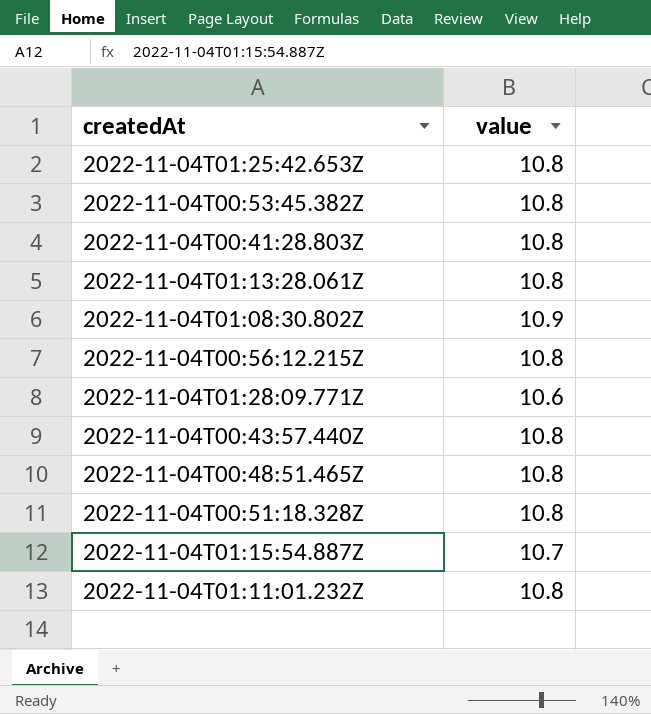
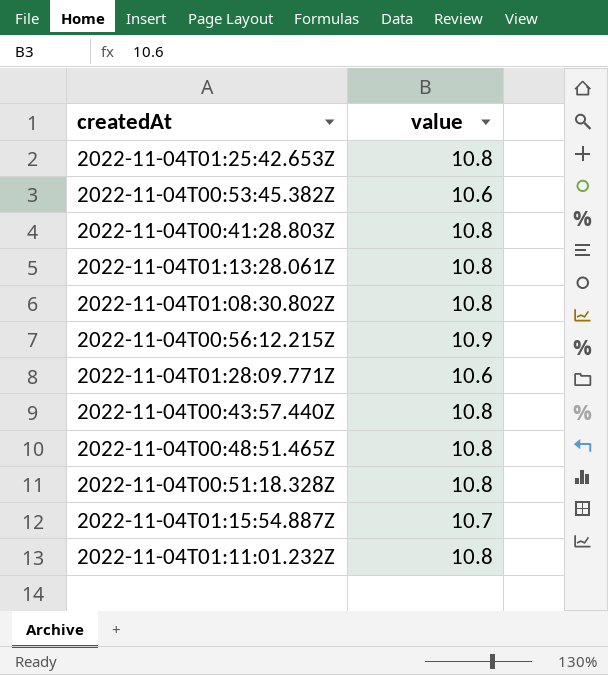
2022-11-04T00:53:45.382Z | value: 10.8 -> 10.6
2022-11-04T01:08:30.802Z | value: 10.9 -> 10.8
2022-11-04T00:56:12.215Z | value: 10.8 -> 10.9

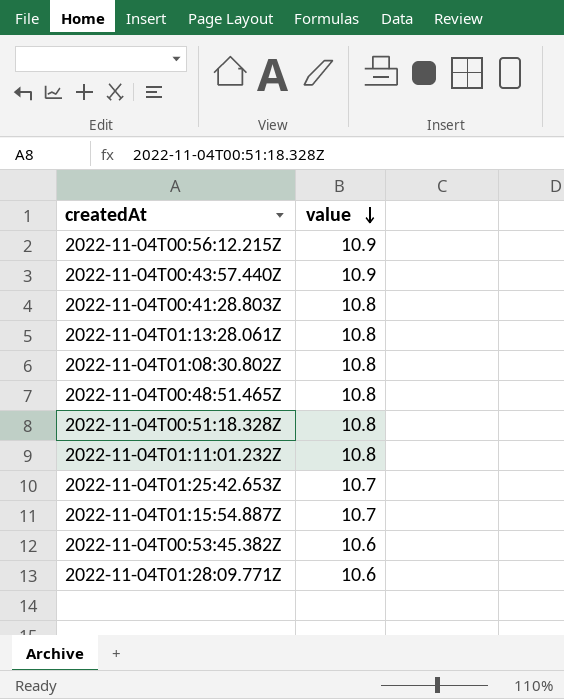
row order: none -> value descending
2022-11-04T00:43:57.440Z | value: 10.8 -> 10.9
2022-11-04T01:25:42.653Z | value: 10.8 -> 10.7

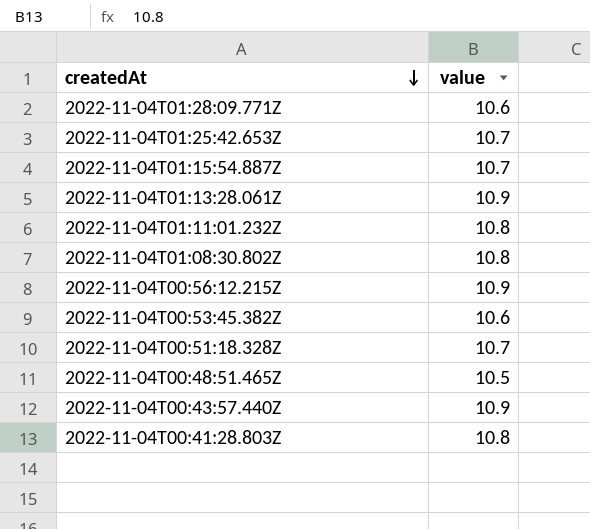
row order: value descending -> createdAt descending
2022-11-04T01:13:28.061Z | value: 10.8 -> 10.9
2022-11-04T00:51:18.328Z | value: 10.8 -> 10.7
2022-11-04T00:48:51.465Z | value: 10.8 -> 10.5

